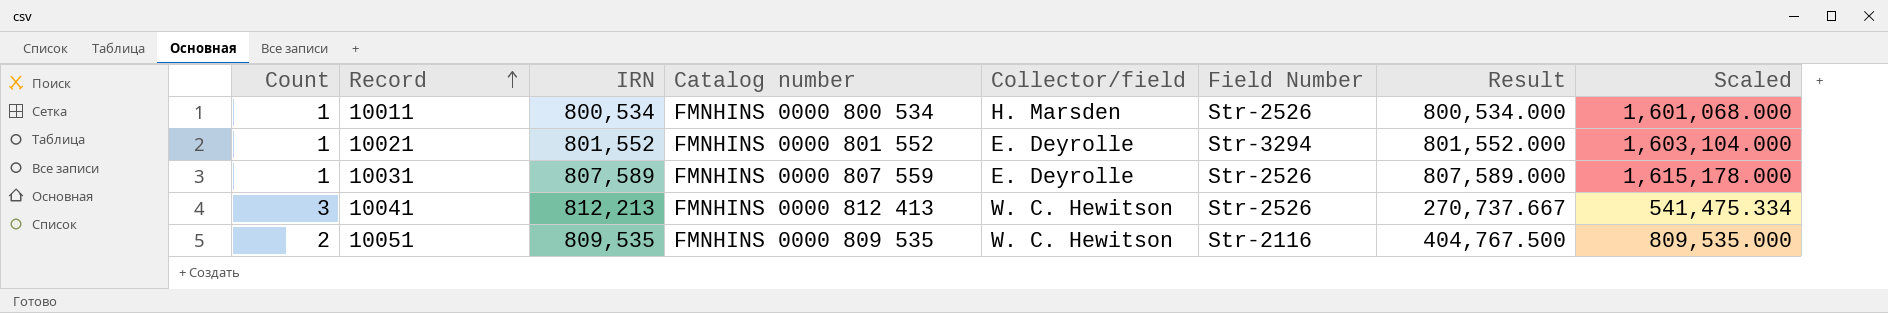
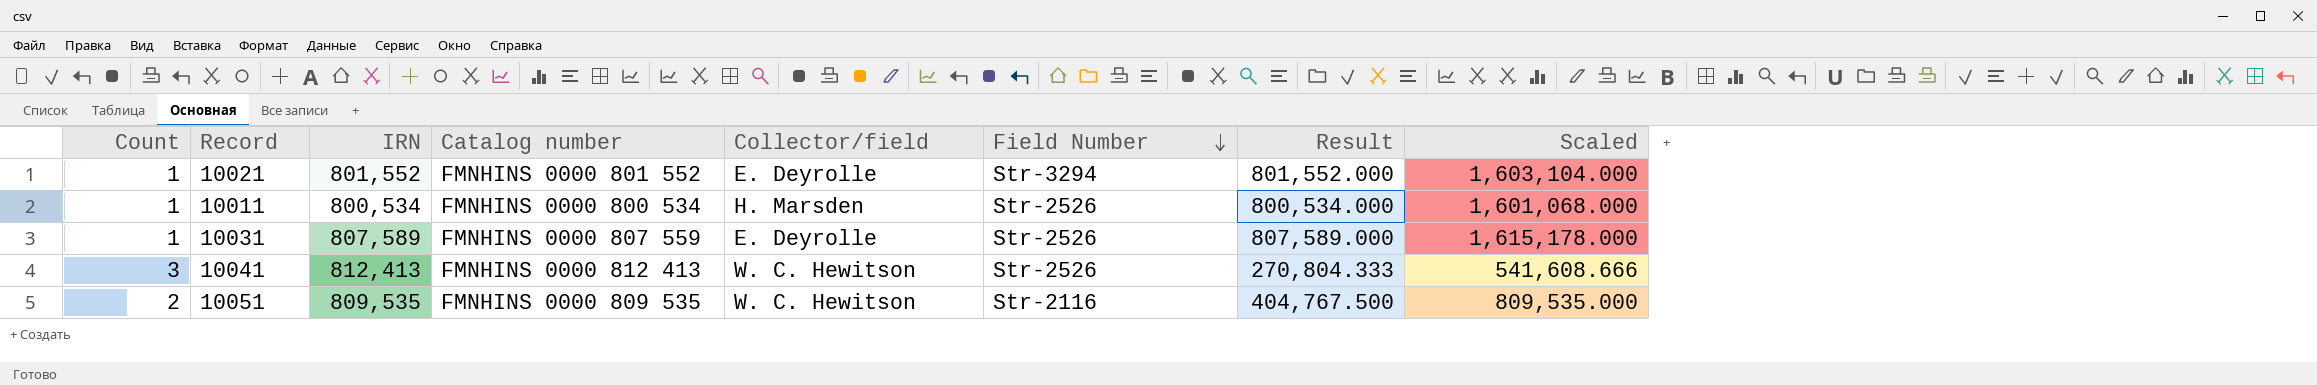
row order: Record ascending -> Field Number descending
10041 | IRN: 812,213 -> 812,413
10041 | Result: 270,737.667 -> 270,804.333
10041 | Scaled: 541,475.334 -> 541,608.666

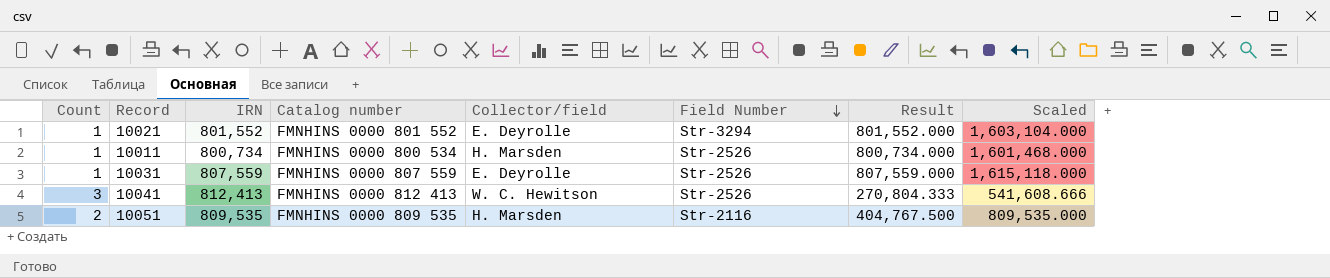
10011 | IRN: 800,534 -> 800,734
10011 | Result: 800,534.000 -> 800,734.000
10011 | Scaled: 1,601,068.000 -> 1,601,468.000
10031 | IRN: 807,589 -> 807,559
10031 | Result: 807,589.000 -> 807,559.000
10031 | Scaled: 1,615,178.000 -> 1,615,118.000
10051 | Collector/field: W. C. Hewitson -> H. Marsden

